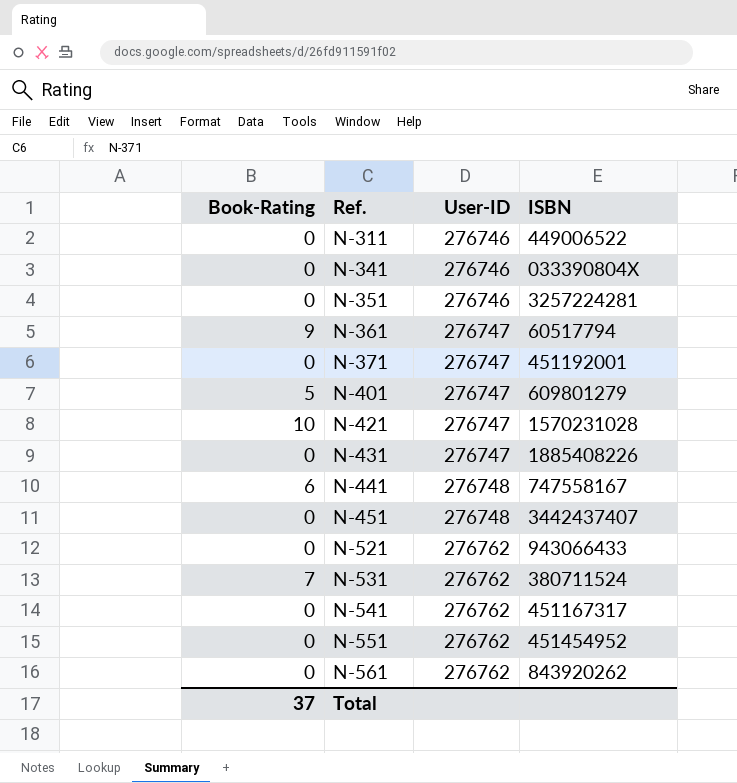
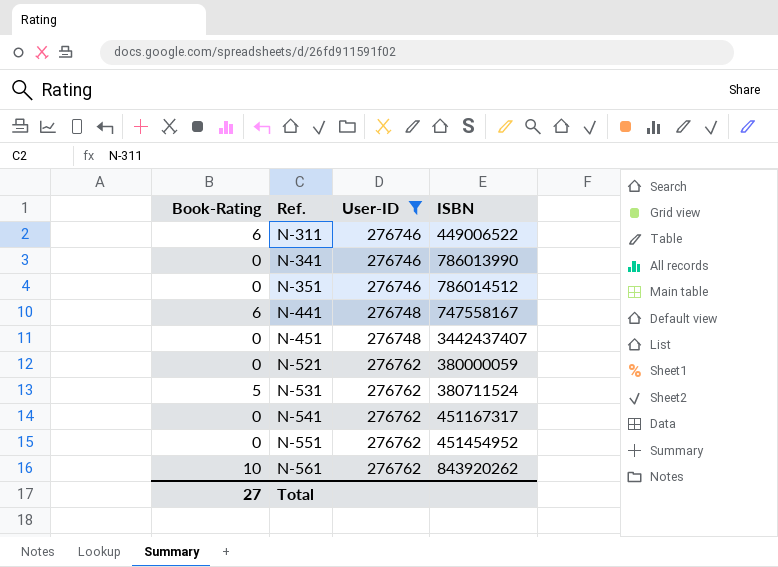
filter: none -> User-ID != 276747
N-311 | Book-Rating: 0 -> 6
N-341 | ISBN: 033390804X -> 786013990
N-351 | ISBN: 3257224281 -> 786014512
N-521 | ISBN: 943066433 -> 380000059
N-531 | Book-Rating: 7 -> 5
N-561 | Book-Rating: 0 -> 10
Total | Book-Rating: 37 -> 27

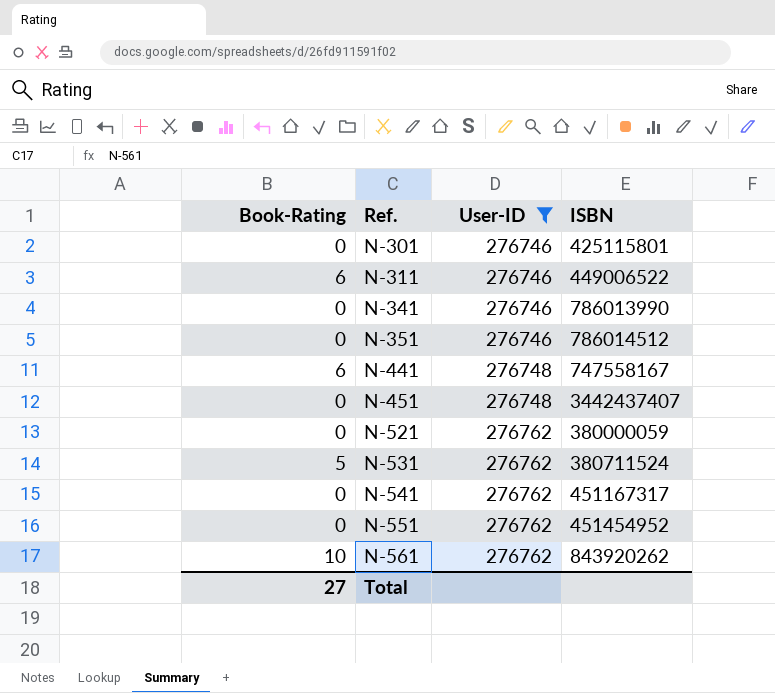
row N-301: none -> 0 | 276746 | 425115801

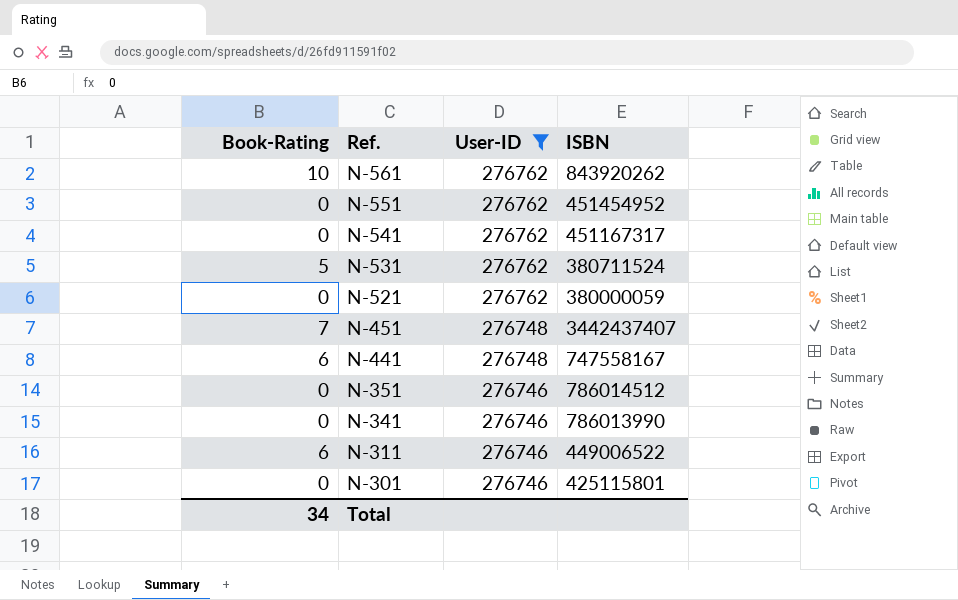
row order: Ref. ascending -> Ref. descending
N-451 | Book-Rating: 0 -> 7
Total | Book-Rating: 27 -> 34

